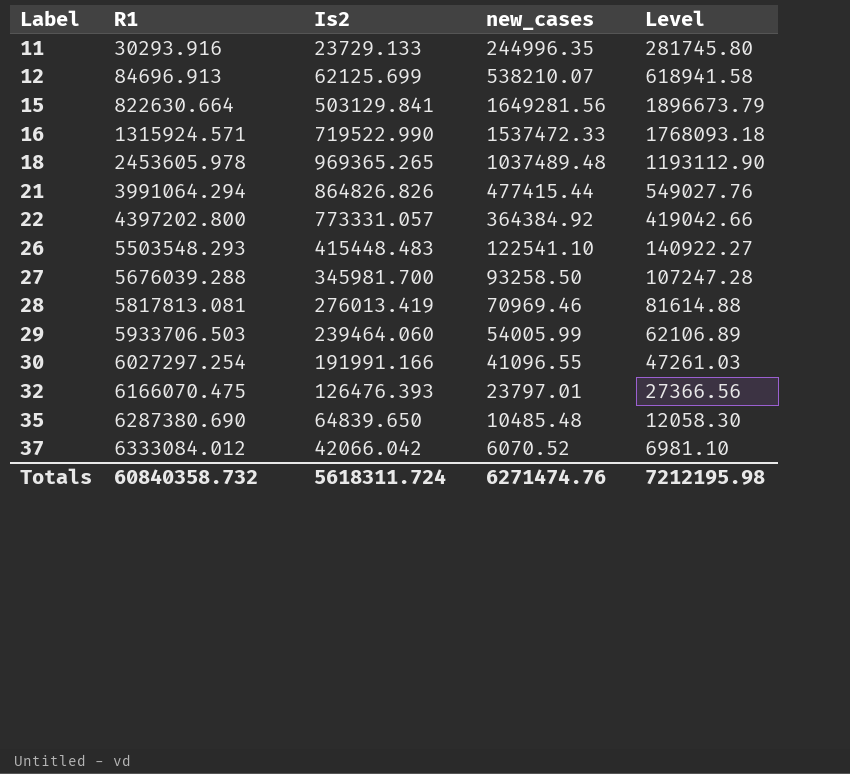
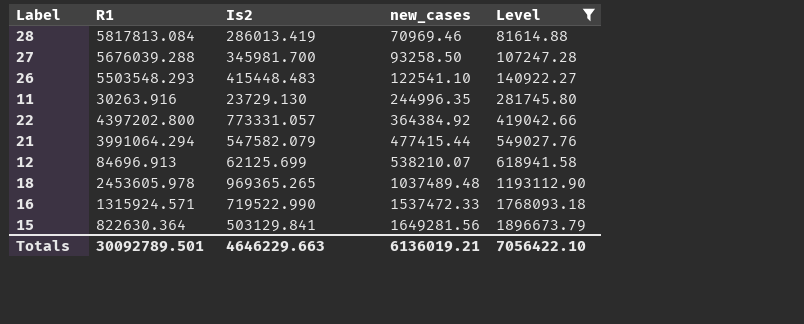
filter: none -> Level >= 81614.88
row order: Label ascending -> new_cases ascending
28 | R1: 5817813.081 -> 5817813.084
28 | Is2: 276013.419 -> 286013.419
11 | R1: 30293.916 -> 30263.916
11 | Is2: 23729.133 -> 23729.130
21 | Is2: 864826.826 -> 547582.079
15 | R1: 822630.664 -> 822630.364
Totals | R1: 60840358.732 -> 30092789.501
Totals | Is2: 5618311.724 -> 4646229.663
Totals | new_cases: 6271474.76 -> 6136019.21
Totals | Level: 7212195.98 -> 7056422.10

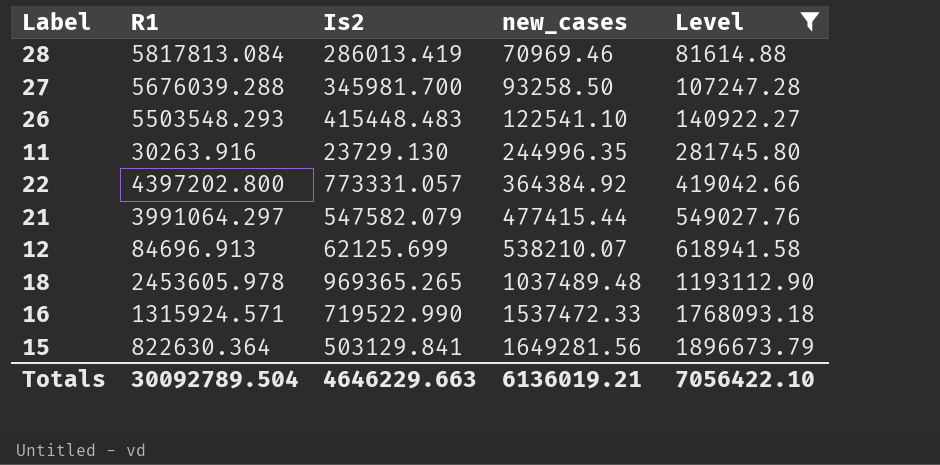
21 | R1: 3991064.294 -> 3991064.297
Totals | R1: 30092789.501 -> 30092789.504

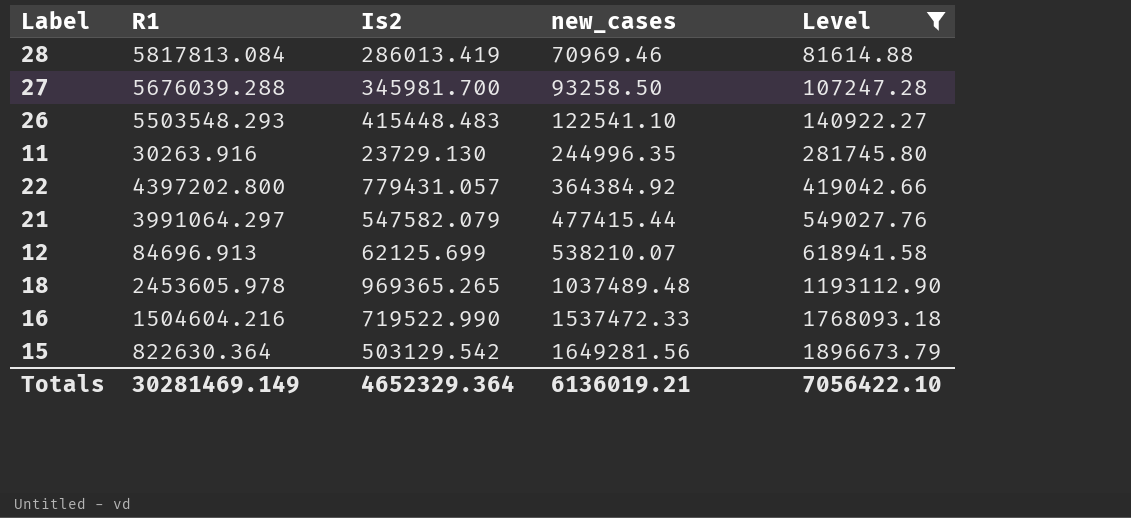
22 | Is2: 773331.057 -> 779431.057
16 | R1: 1315924.571 -> 1504604.216
15 | Is2: 503129.841 -> 503129.542
Totals | R1: 30092789.504 -> 30281469.149
Totals | Is2: 4646229.663 -> 4652329.364

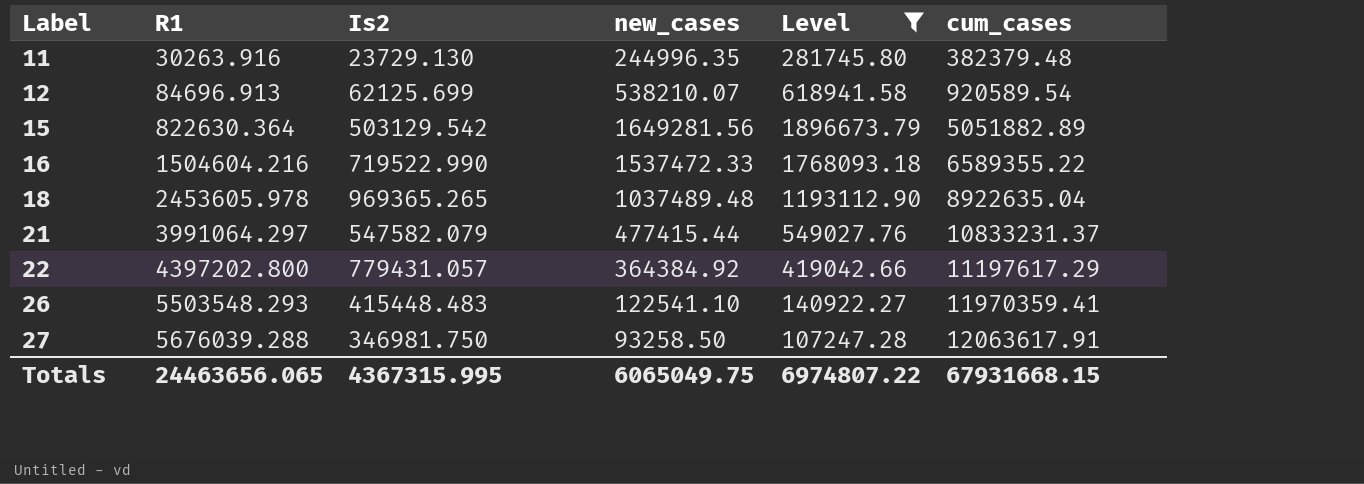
row order: new_cases ascending -> Label ascending
column cum_cases | position: none -> 6
row 28: 5817813.084 | 286013.419 | 70969.46 | 81614.88 -> none
27 | Is2: 345981.700 -> 346981.750
Totals | R1: 30281469.149 -> 24463656.065
Totals | Is2: 4652329.364 -> 4367315.995
Totals | new_cases: 6136019.21 -> 6065049.75
Totals | Level: 7056422.10 -> 6974807.22

